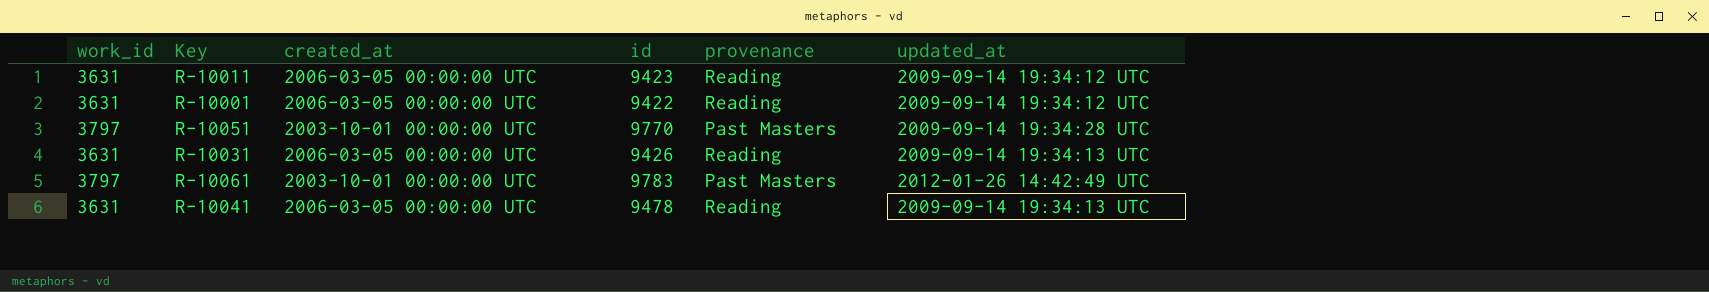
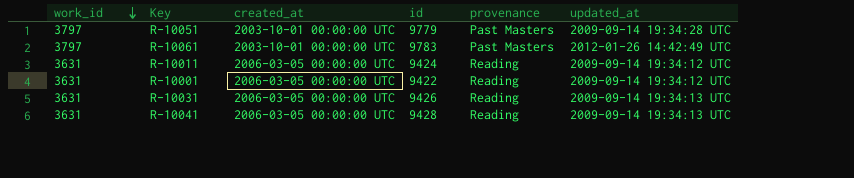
row order: none -> work_id descending
R-10051 | id: 9770 -> 9779
R-10011 | id: 9423 -> 9424
R-10041 | id: 9478 -> 9428

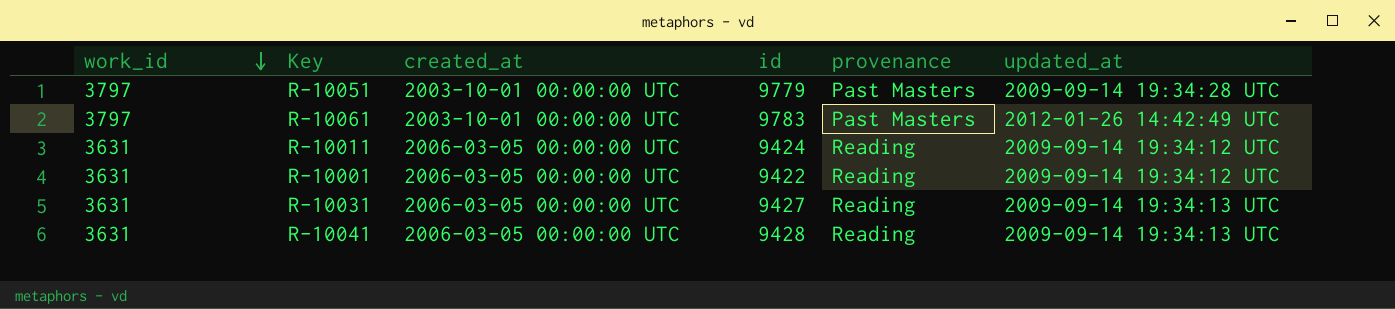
R-10031 | id: 9426 -> 9427

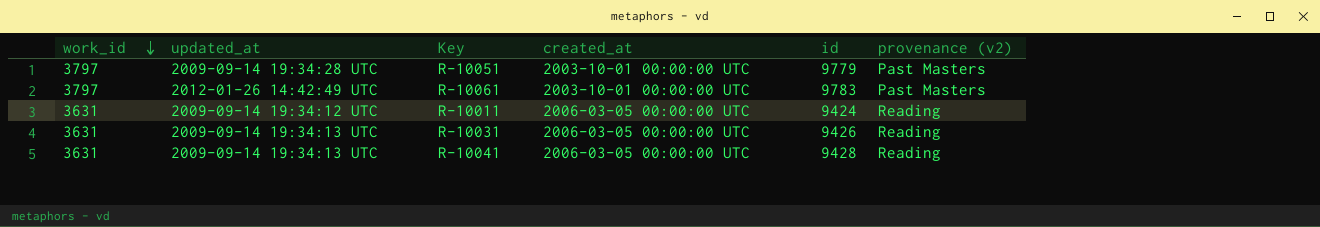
column updated_at | position: 6 -> 2
column name: provenance -> provenance (v2)
row R-10001: 3631 | 2006-03-05 00:00:00 UTC | 9422 | Reading | 2009-09-14 19:34:12 UTC -> none
R-10031 | id: 9427 -> 9426

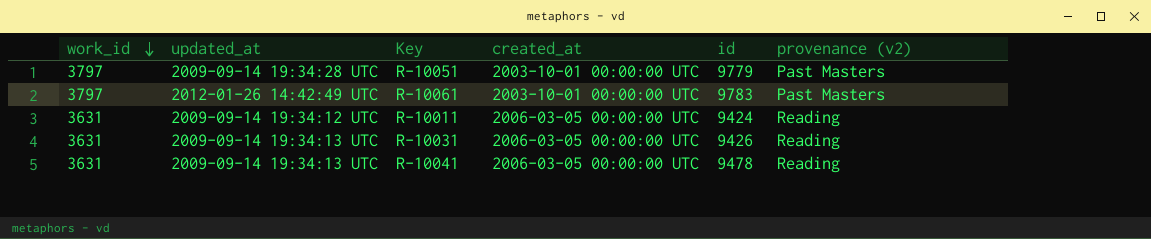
R-10041 | id: 9428 -> 9478

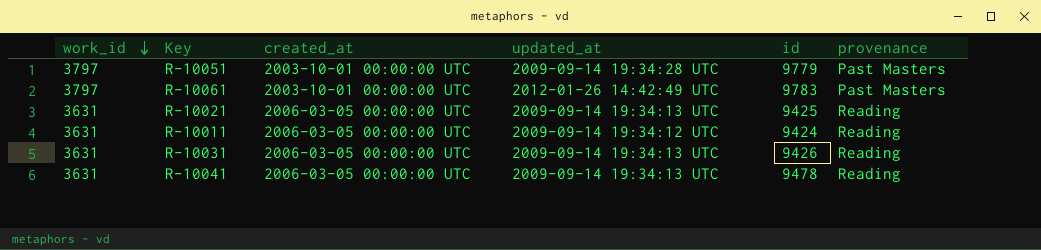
column updated_at | position: 2 -> 4
column name: provenance (v2) -> provenance
row R-10021: none -> 3631 | 2006-03-05 00:00:00 UTC | 2009-09-14 19:34:13 UTC | 9425 | Reading

